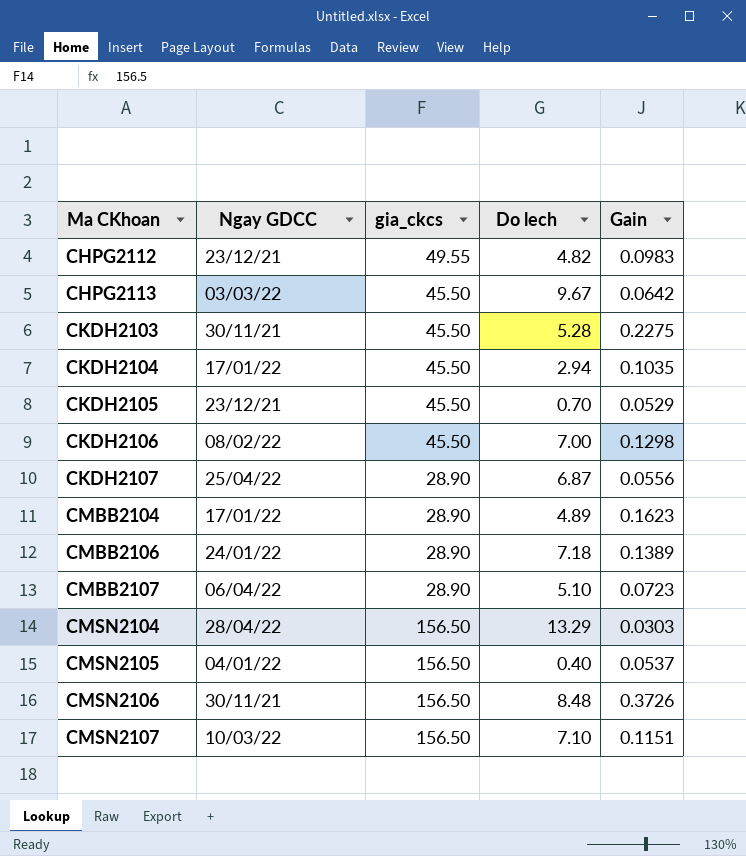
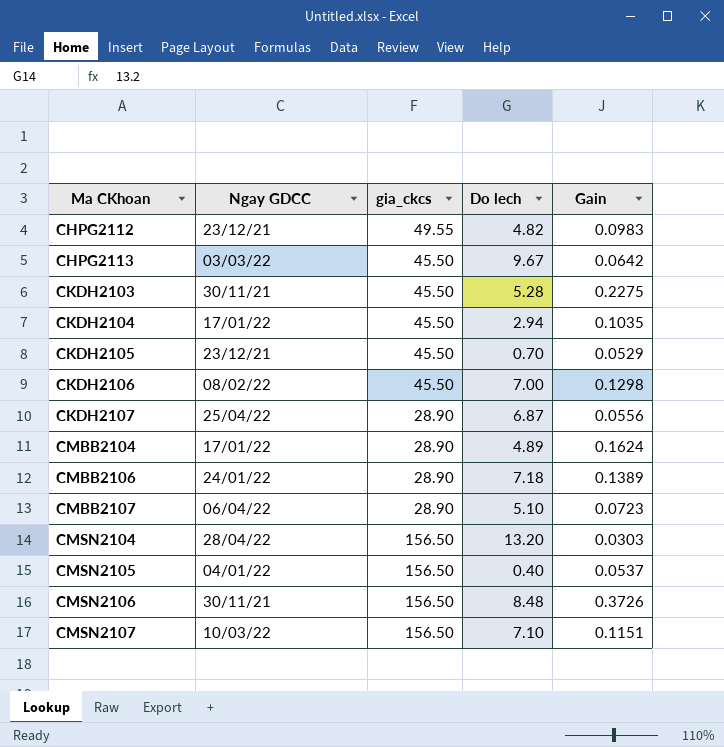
CMBB2104 | Gain: 0.1623 -> 0.1624
CMSN2104 | Do lech: 13.29 -> 13.20

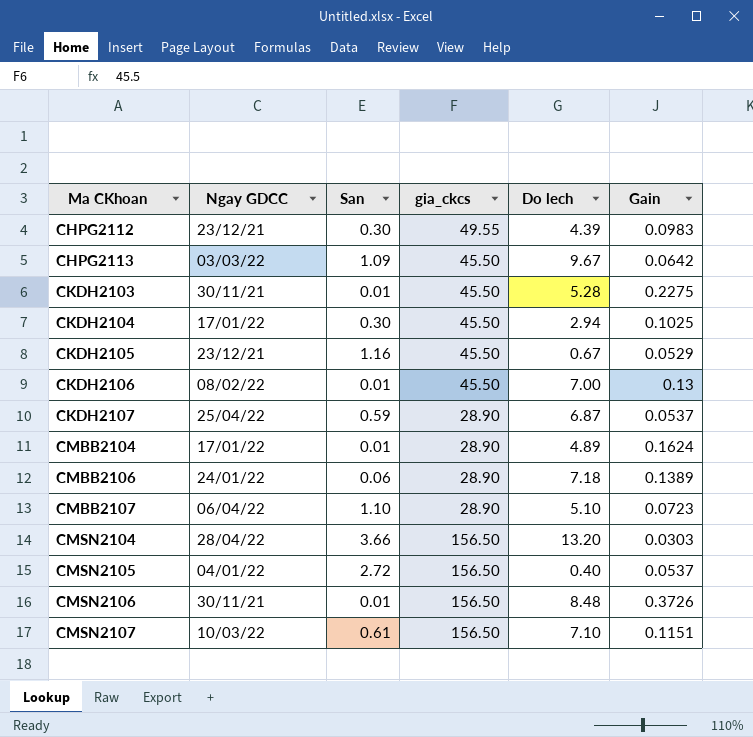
column San | position: none -> 3
CHPG2112 | Do lech: 4.82 -> 4.39
CKDH2104 | Gain: 0.1035 -> 0.1025
CKDH2105 | Do lech: 0.70 -> 0.67
CKDH2106 | Gain: 0.1298 -> 0.13
CKDH2107 | Gain: 0.0556 -> 0.0537

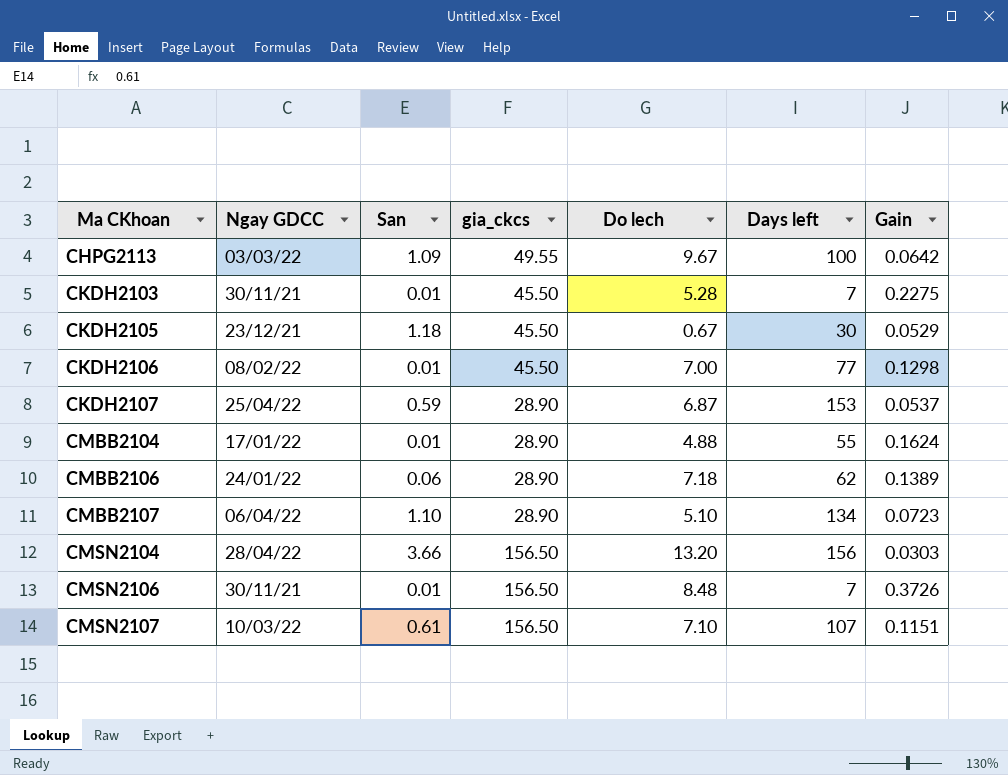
column Days left | position: none -> 6
row CHPG2112: 23/12/21 | 0.30 | 49.55 | 4.39 | 0.0983 -> none
row CKDH2104: 17/01/22 | 0.30 | 45.50 | 2.94 | 0.1025 -> none
row CMSN2105: 04/01/22 | 2.72 | 156.50 | 0.40 | 0.0537 -> none
CHPG2113 | gia_ckcs: 45.50 -> 49.55
CKDH2105 | San: 1.16 -> 1.18
CKDH2106 | Gain: 0.13 -> 0.1298
CMBB2104 | Do lech: 4.89 -> 4.88

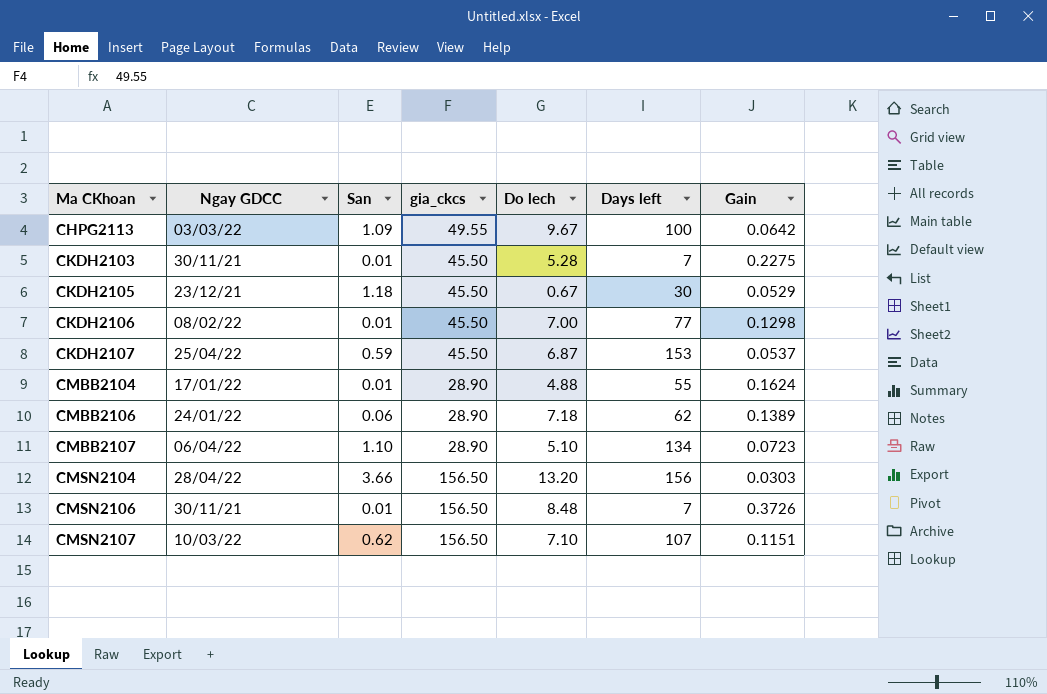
CKDH2107 | gia_ckcs: 28.90 -> 45.50
CMSN2107 | San: 0.61 -> 0.62

